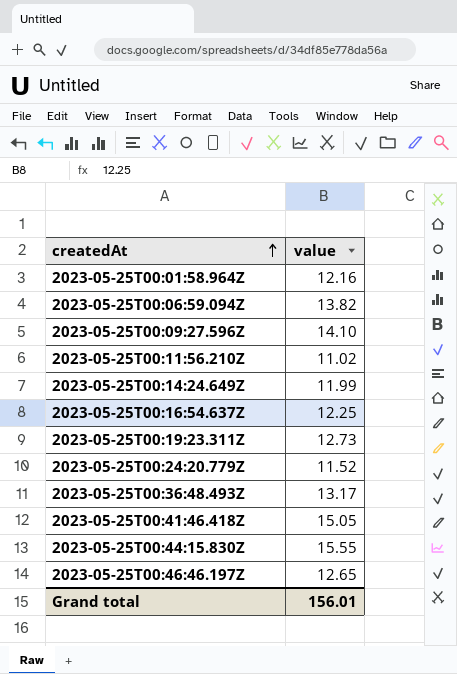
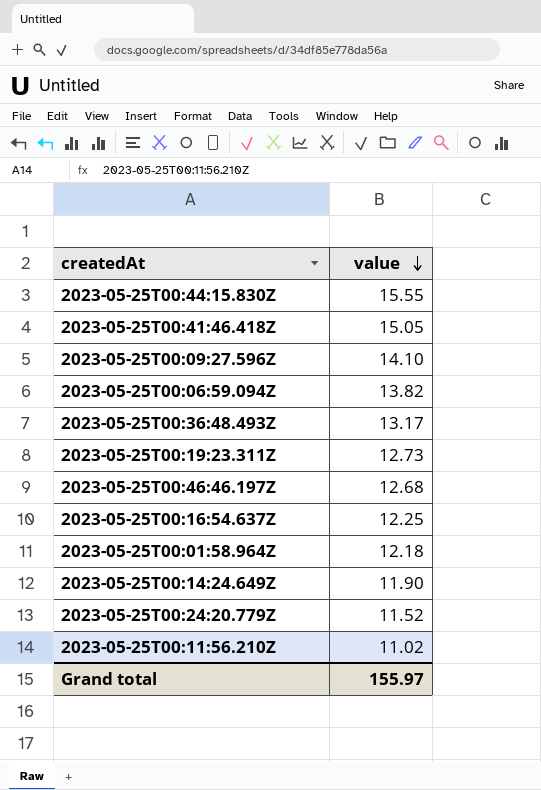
row order: createdAt ascending -> value descending
2023-05-25T00:46:46.197Z | value: 12.65 -> 12.68
2023-05-25T00:01:58.964Z | value: 12.16 -> 12.18
2023-05-25T00:14:24.649Z | value: 11.99 -> 11.90
Grand total | value: 156.01 -> 155.97

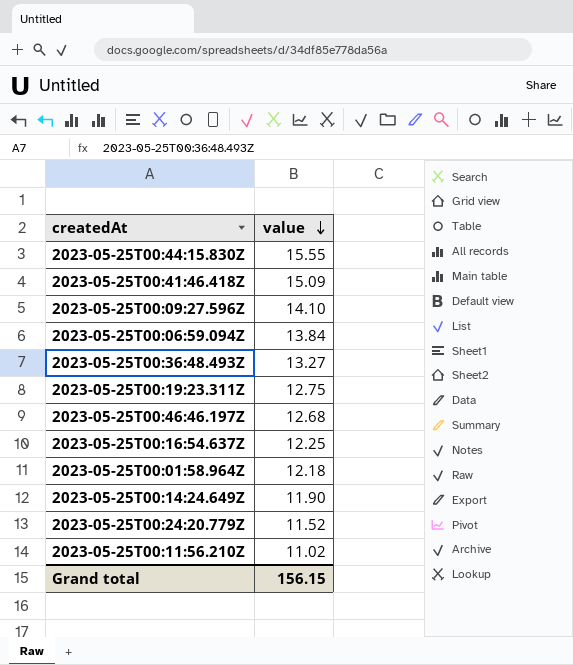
2023-05-25T00:41:46.418Z | value: 15.05 -> 15.09
2023-05-25T00:06:59.094Z | value: 13.82 -> 13.84
2023-05-25T00:36:48.493Z | value: 13.17 -> 13.27
2023-05-25T00:19:23.311Z | value: 12.73 -> 12.75
Grand total | value: 155.97 -> 156.15

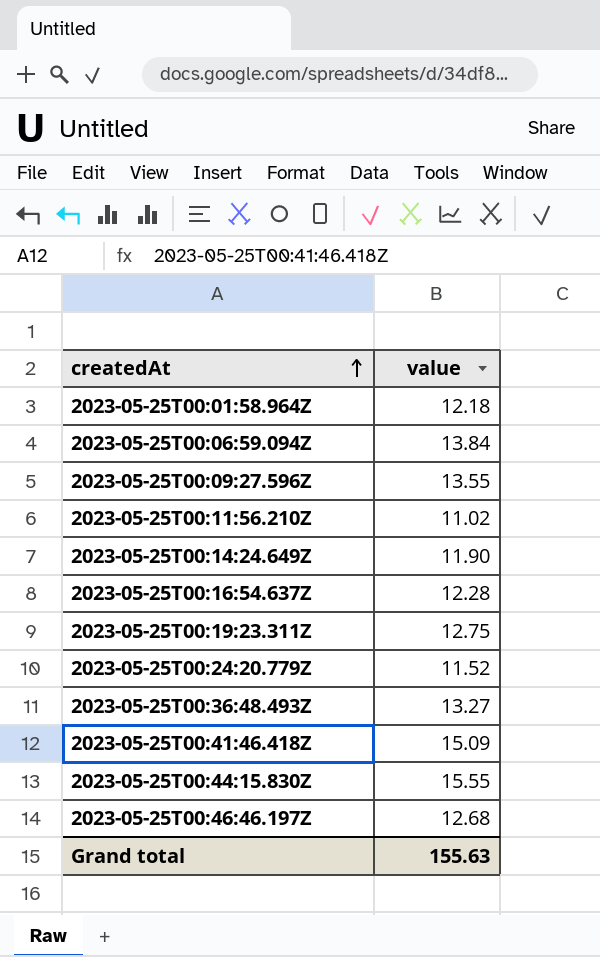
row order: value descending -> createdAt ascending
2023-05-25T00:09:27.596Z | value: 14.10 -> 13.55
2023-05-25T00:16:54.637Z | value: 12.25 -> 12.28
Grand total | value: 156.15 -> 155.63

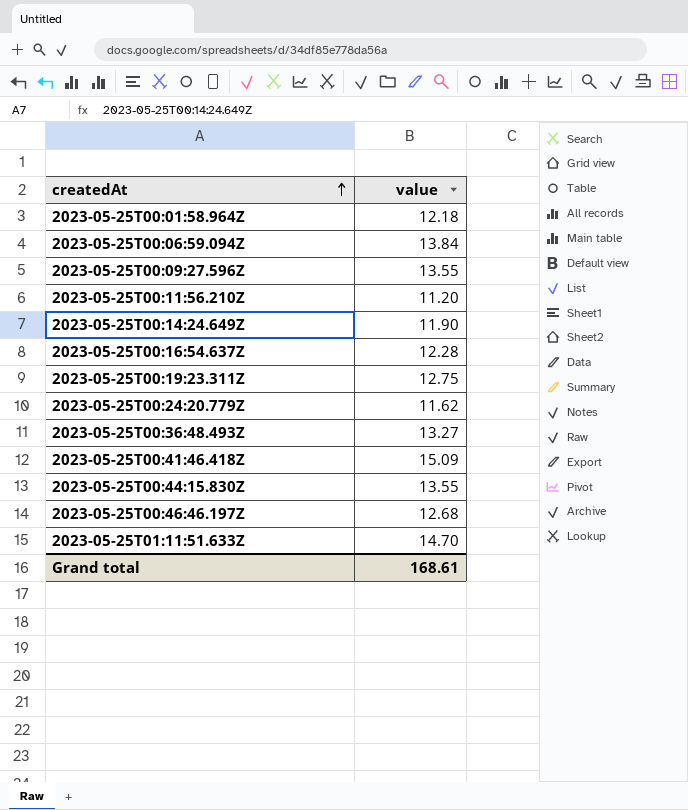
2023-05-25T00:11:56.210Z | value: 11.02 -> 11.20
2023-05-25T00:24:20.779Z | value: 11.52 -> 11.62
2023-05-25T00:44:15.830Z | value: 15.55 -> 13.55
row 2023-05-25T01:11:51.633Z: none -> 14.70
Grand total | value: 155.63 -> 168.61

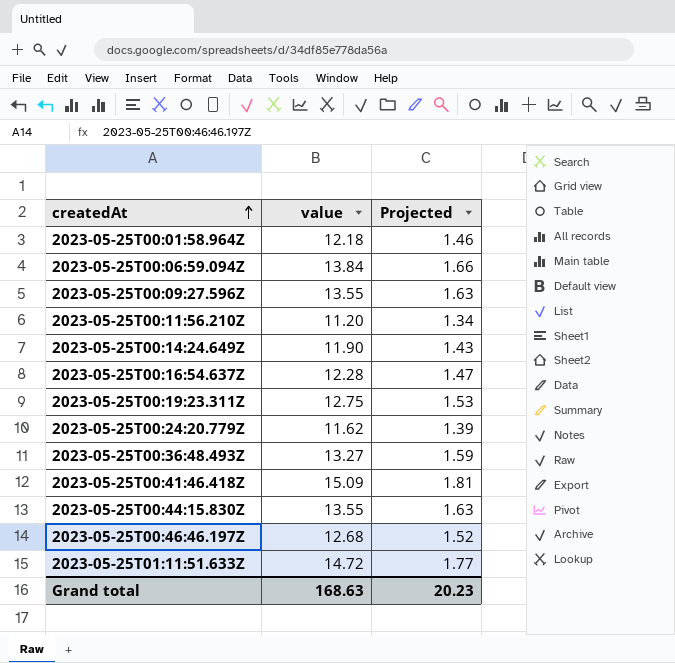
column Projected | formula: none -> [value] * 0.12
2023-05-25T01:11:51.633Z | value: 14.70 -> 14.72
Grand total | value: 168.61 -> 168.63

